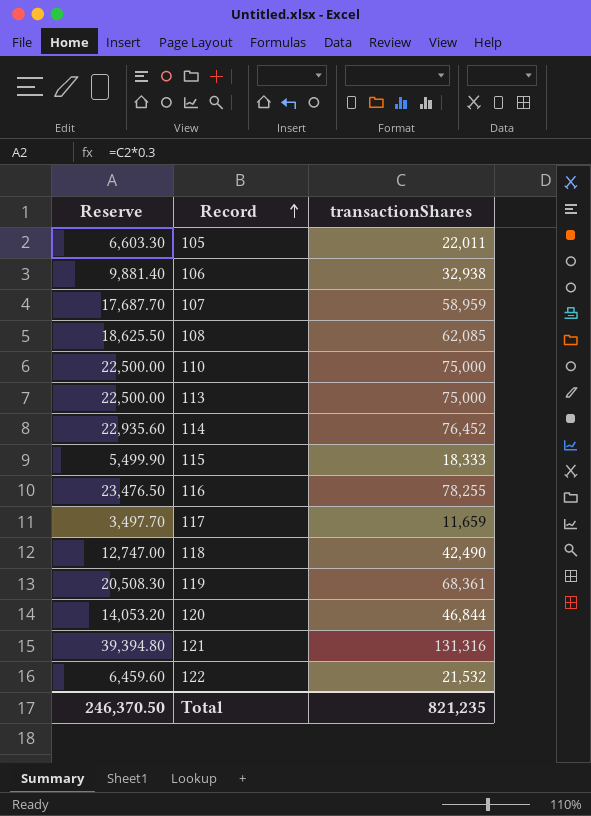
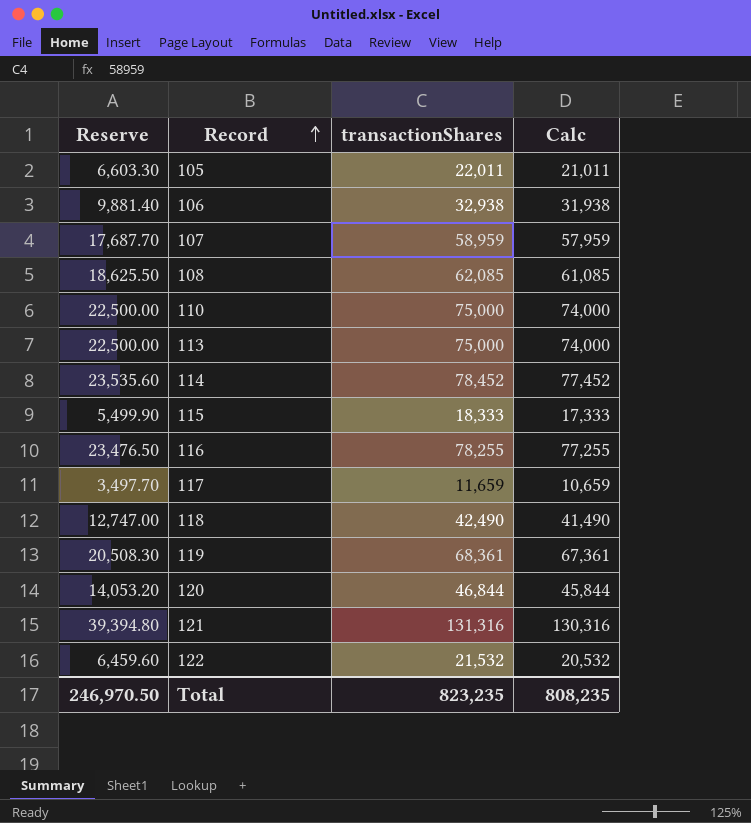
column Calc | formula: none -> [transactionShares] - 1000
114 | Reserve: 22,935.60 -> 23,535.60
114 | transactionShares: 76,452 -> 78,452
Total | Reserve: 246,370.50 -> 246,970.50
Total | transactionShares: 821,235 -> 823,235

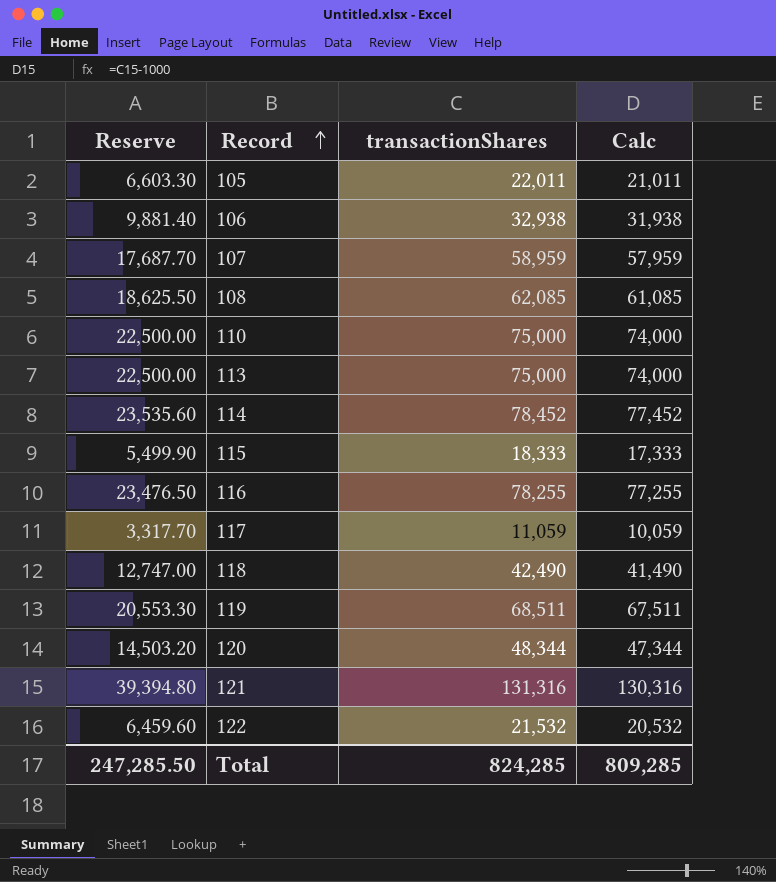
117 | Reserve: 3,497.70 -> 3,317.70
117 | transactionShares: 11,659 -> 11,059
117 | Calc: 10,659 -> 10,059
119 | Reserve: 20,508.30 -> 20,553.30
119 | transactionShares: 68,361 -> 68,511
119 | Calc: 67,361 -> 67,511
120 | Reserve: 14,053.20 -> 14,503.20
120 | transactionShares: 46,844 -> 48,344
120 | Calc: 45,844 -> 47,344
Total | Reserve: 246,970.50 -> 247,285.50
Total | transactionShares: 823,235 -> 824,285
Total | Calc: 808,235 -> 809,285

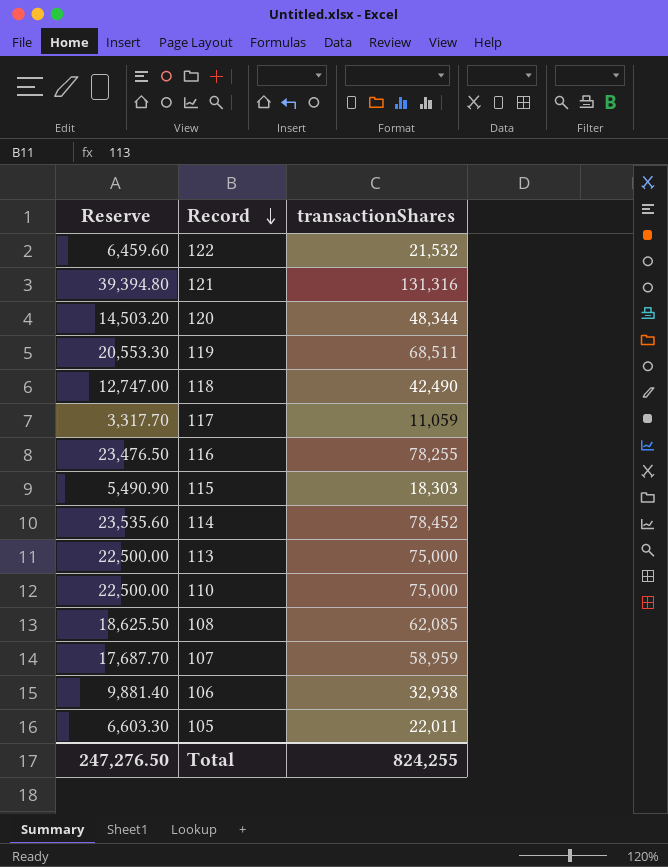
row order: Record ascending -> Record descending
column Calc | formula: [transactionShares] - 1000 -> none
115 | Reserve: 5,499.90 -> 5,490.90
115 | transactionShares: 18,333 -> 18,303
Total | Reserve: 247,285.50 -> 247,276.50
Total | transactionShares: 824,285 -> 824,255

